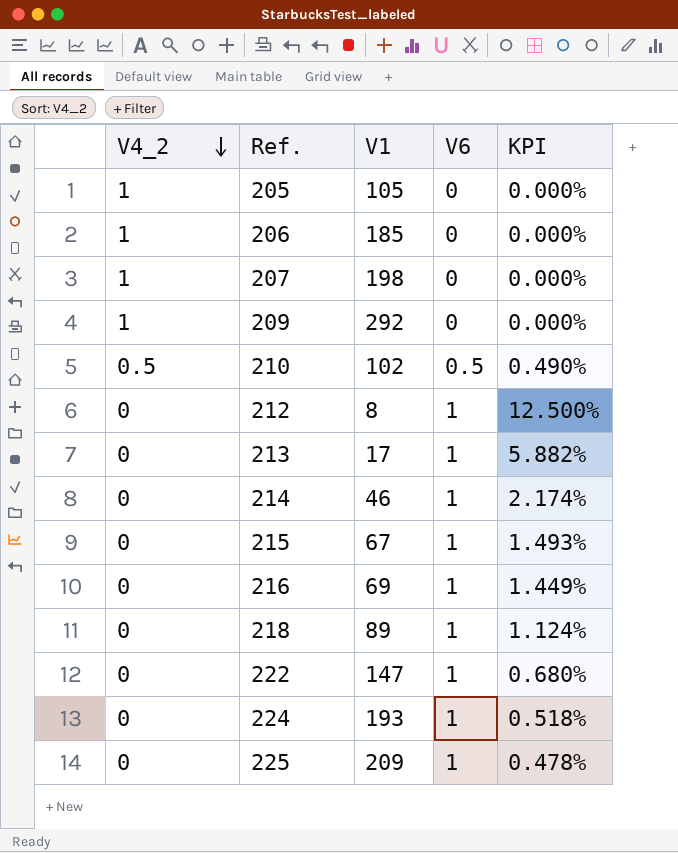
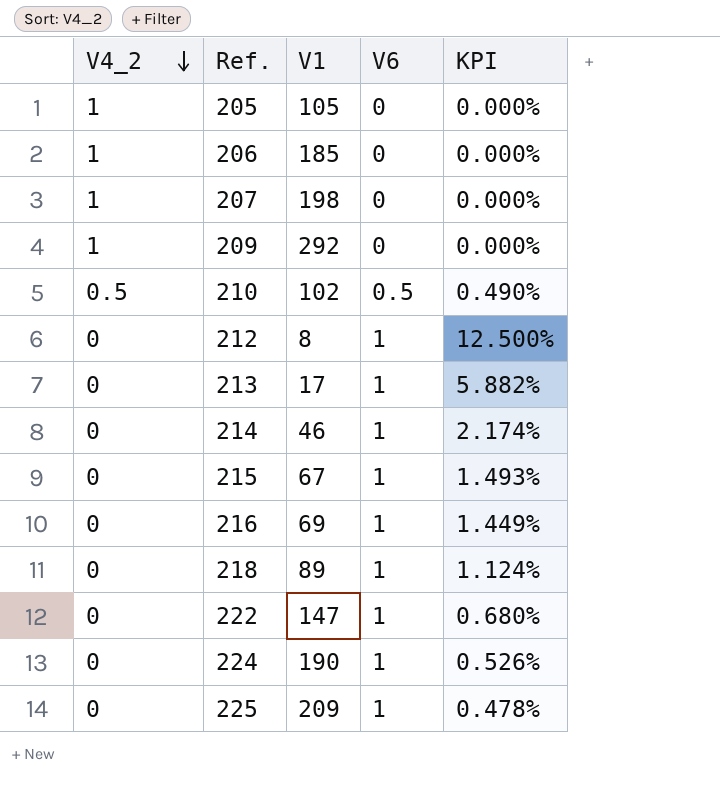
224 | V1: 193 -> 190
224 | KPI: 0.518% -> 0.526%

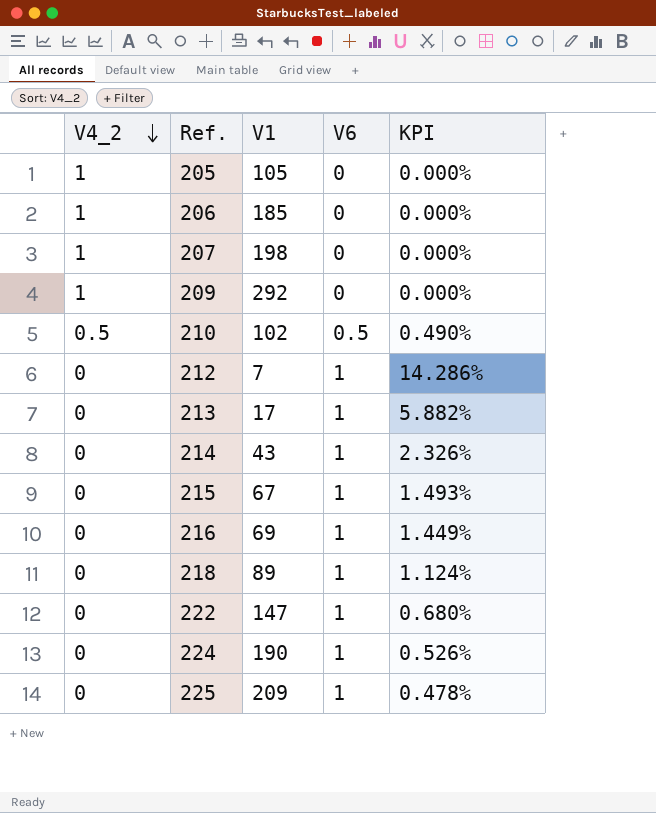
212 | V1: 8 -> 7
212 | KPI: 12.500% -> 14.286%
214 | V1: 46 -> 43
214 | KPI: 2.174% -> 2.326%

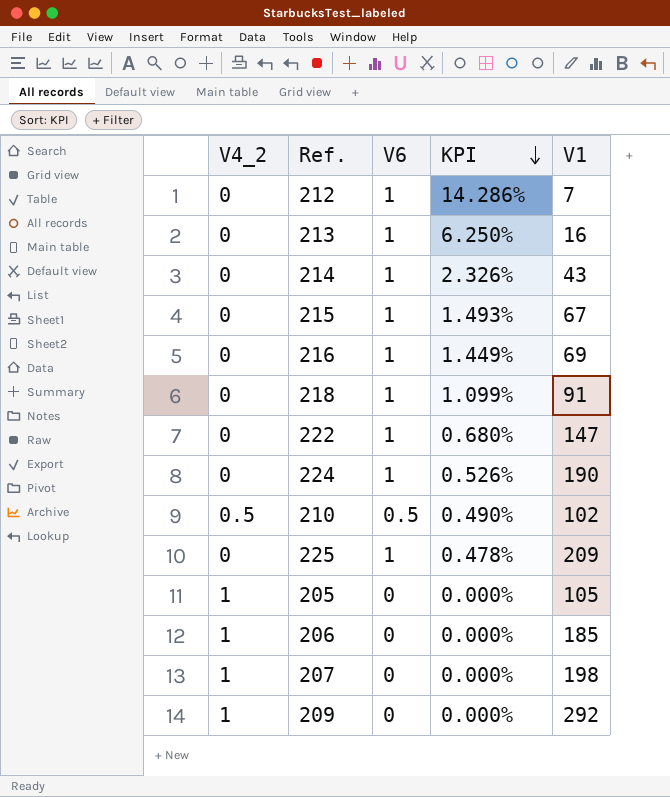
row order: V4_2 descending -> KPI descending
column V1 | position: 3 -> 5
213 | KPI: 5.882% -> 6.250%
213 | V1: 17 -> 16
218 | KPI: 1.124% -> 1.099%
218 | V1: 89 -> 91

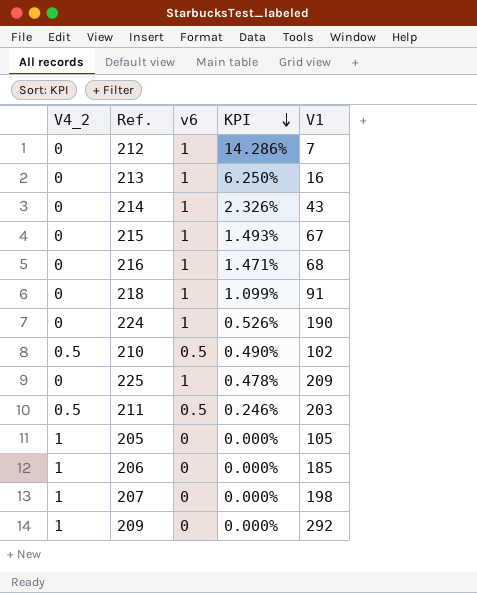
column name: V6 -> v6
row 222: 0 | 1 | 0.680% | 147 -> none
216 | KPI: 1.449% -> 1.471%
216 | V1: 69 -> 68
row 211: none -> 0.5 | 0.5 | 0.246% | 203

